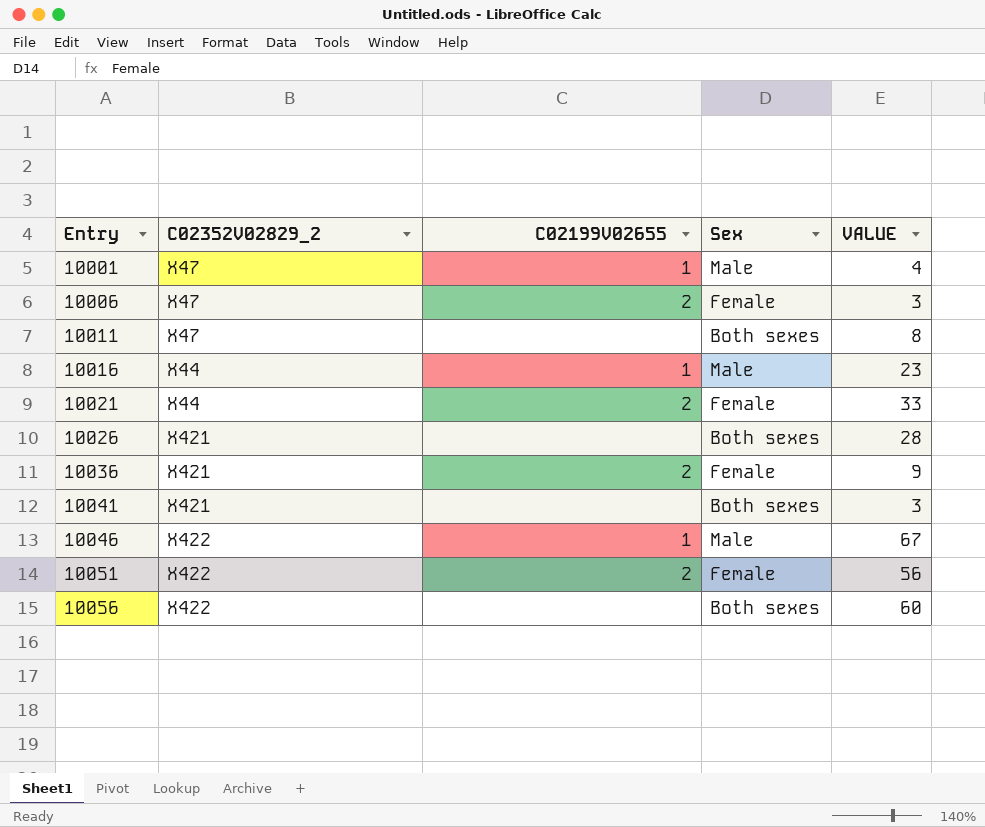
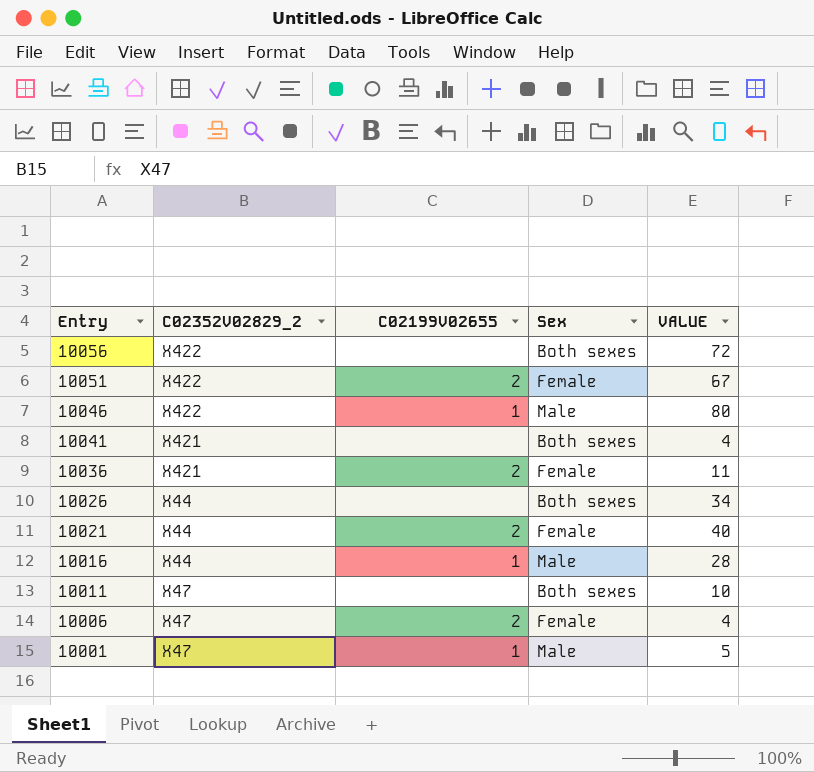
row order: Entry ascending -> Entry descending
10056 | VALUE: 60 -> 72
10051 | VALUE: 56 -> 67
10046 | VALUE: 67 -> 80
10041 | VALUE: 3 -> 4
10036 | VALUE: 9 -> 11
10026 | C02352V02829_2: X421 -> X44
10026 | VALUE: 28 -> 34
10021 | VALUE: 33 -> 40
10016 | VALUE: 23 -> 28
10011 | VALUE: 8 -> 10
10006 | VALUE: 3 -> 4
10001 | VALUE: 4 -> 5

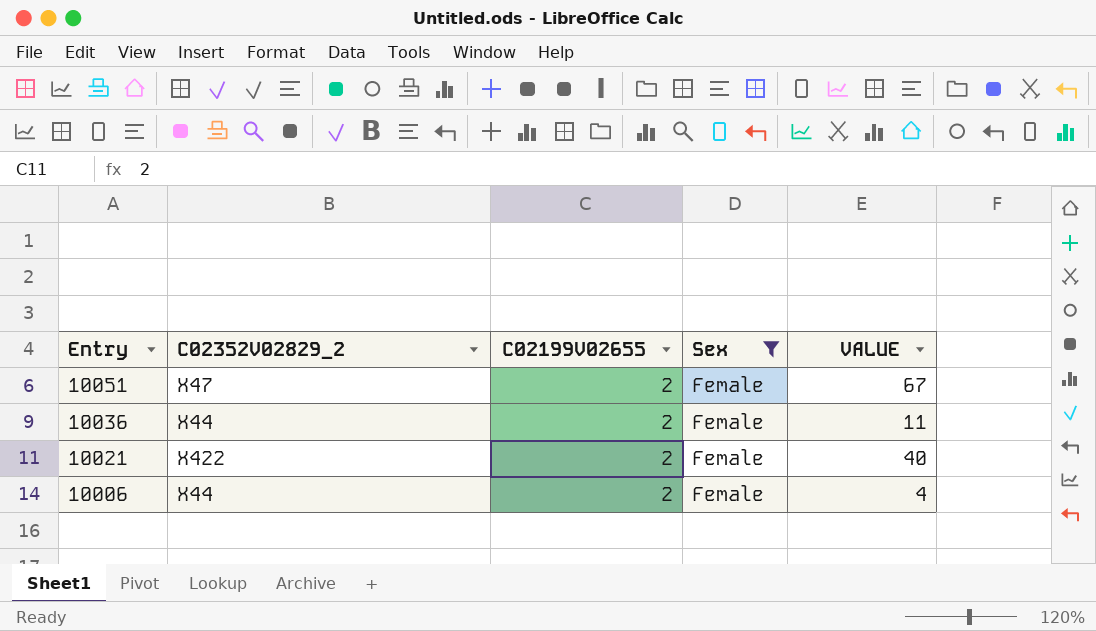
filter: none -> Sex = Female
10051 | C02352V02829_2: X422 -> X47
10036 | C02352V02829_2: X421 -> X44
10021 | C02352V02829_2: X44 -> X422
10006 | C02352V02829_2: X47 -> X44

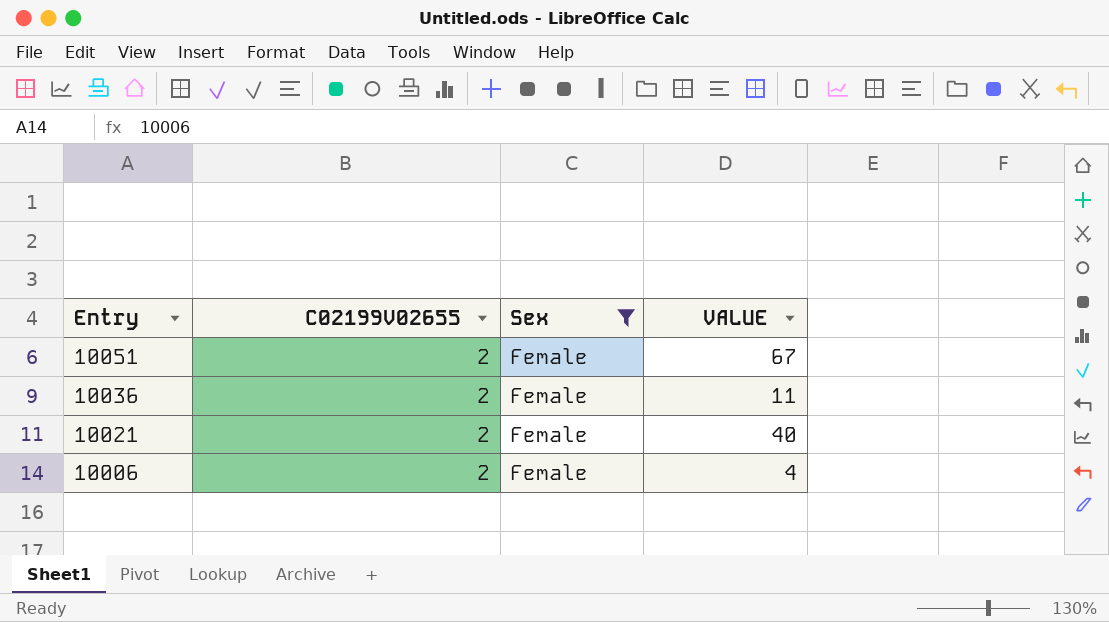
column C02352V02829_2 | position: 2 -> none

